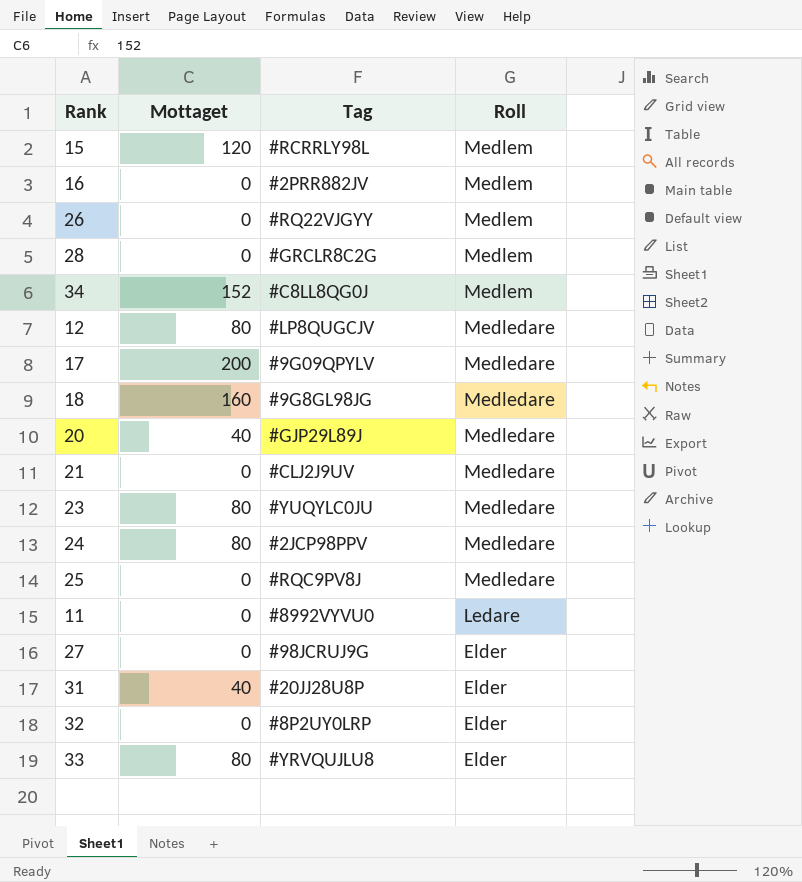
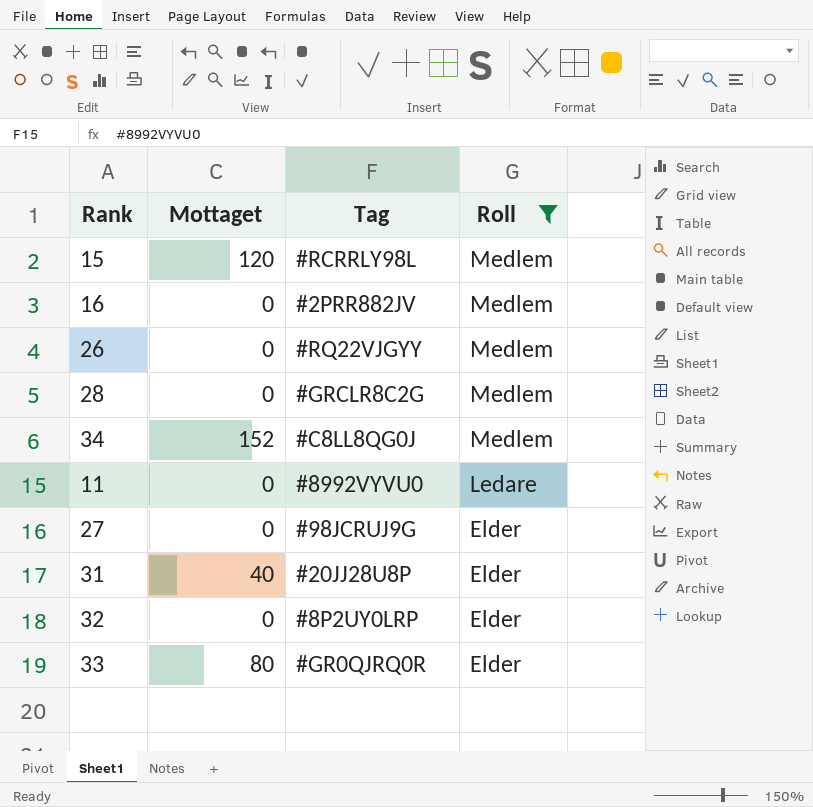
filter: none -> Roll != Medledare
33 | Tag: #YRVQUJLU8 -> #GR0QJRQ0R

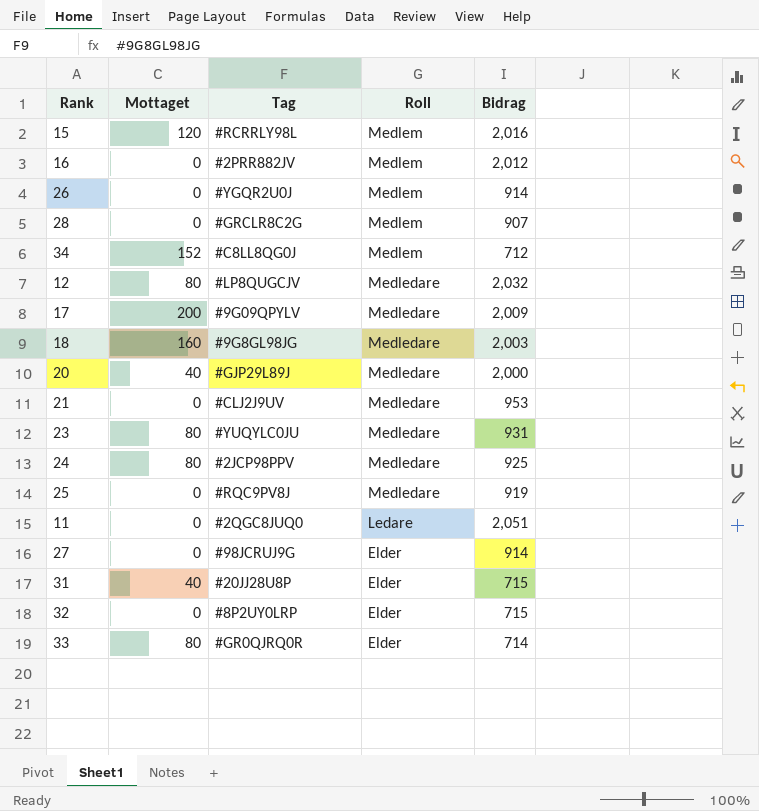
filter: Roll != Medledare -> none
column Bidrag | position: none -> 5
26 | Tag: #RQ22VJGYY -> #YGQR2U0J
11 | Tag: #8992VYVU0 -> #2QGC8JUQ0

